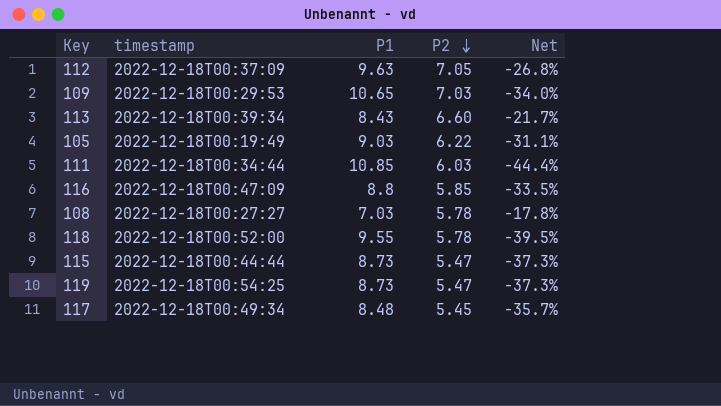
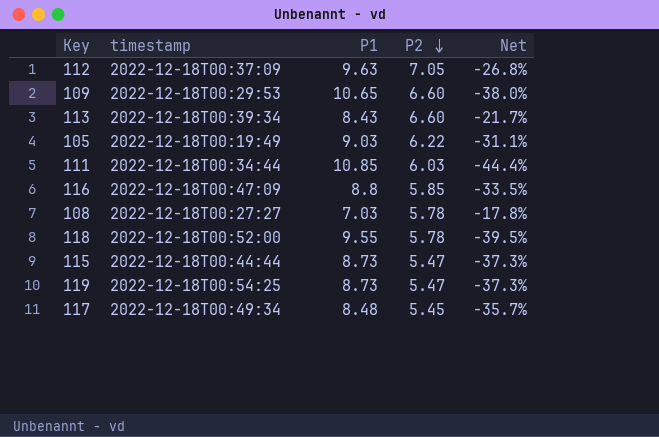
109 | P2: 7.03 -> 6.60
109 | Net: -34.0% -> -38.0%

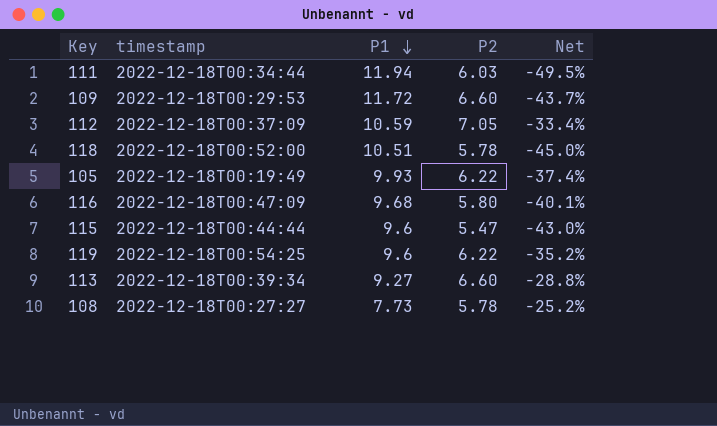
row order: P2 descending -> P1 descending
row 117: 2022-12-18T00:49:34 | 8.48 | 5.45 | -35.7% -> none
111 | P1: 10.85 -> 11.94
111 | Net: -44.4% -> -49.5%
109 | P1: 10.65 -> 11.72
109 | Net: -38.0% -> -43.7%
112 | P1: 9.63 -> 10.59
112 | Net: -26.8% -> -33.4%
118 | P1: 9.55 -> 10.51
118 | Net: -39.5% -> -45.0%
105 | P1: 9.03 -> 9.93
105 | Net: -31.1% -> -37.4%
116 | P1: 8.8 -> 9.68
116 | P2: 5.85 -> 5.80
116 | Net: -33.5% -> -40.1%
115 | P1: 8.73 -> 9.6
115 | Net: -37.3% -> -43.0%
119 | P1: 8.73 -> 9.6
119 | P2: 5.47 -> 6.22
119 | Net: -37.3% -> -35.2%
113 | P1: 8.43 -> 9.27
113 | Net: -21.7% -> -28.8%
108 | P1: 7.03 -> 7.73
108 | Net: -17.8% -> -25.2%

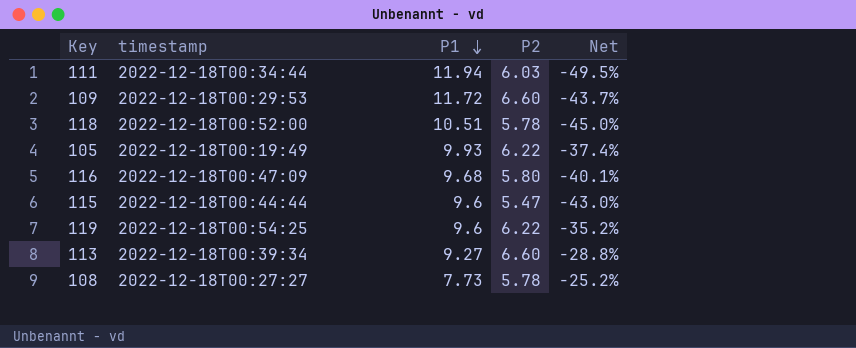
row 112: 2022-12-18T00:37:09 | 10.59 | 7.05 | -33.4% -> none

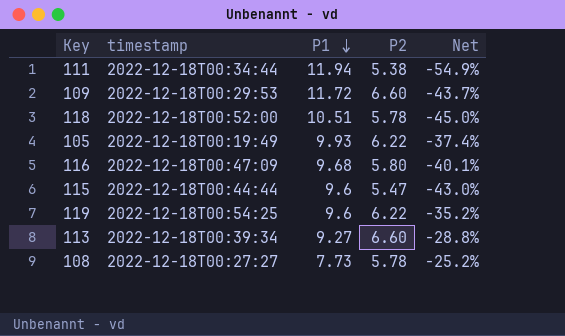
111 | P2: 6.03 -> 5.38
111 | Net: -49.5% -> -54.9%

